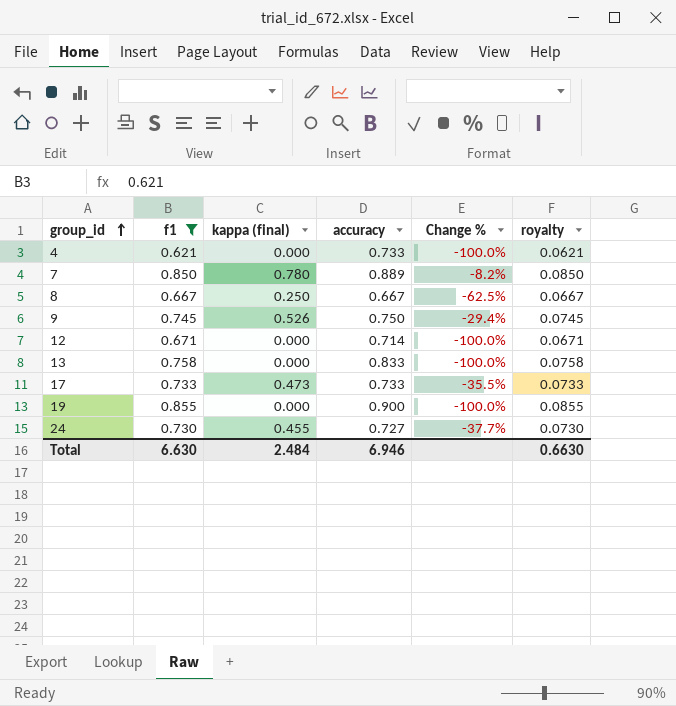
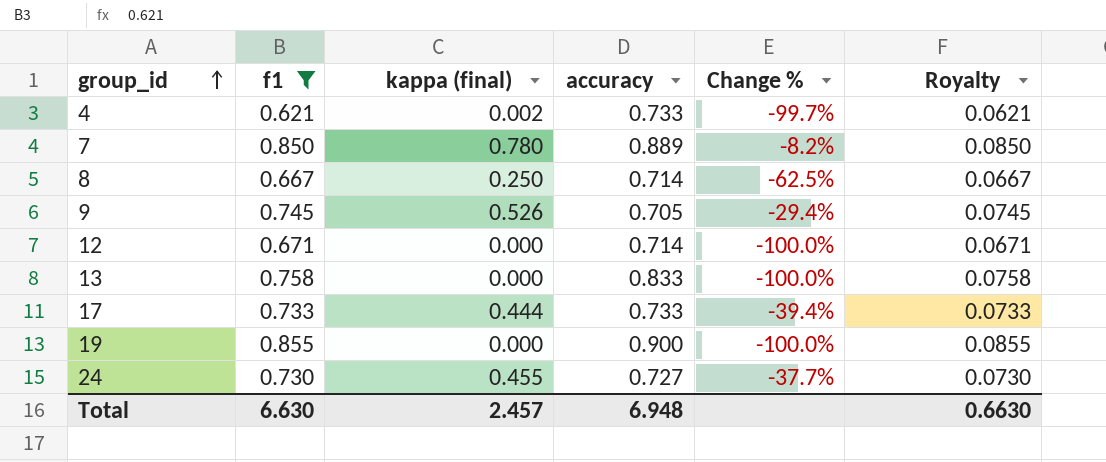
column name: royalty -> Royalty
4 | kappa (final): 0.000 -> 0.002
4 | Change %: -100.0% -> -99.7%
8 | accuracy: 0.667 -> 0.714
9 | accuracy: 0.750 -> 0.705
17 | kappa (final): 0.473 -> 0.444
17 | Change %: -35.5% -> -39.4%
Total | kappa (final): 2.484 -> 2.457
Total | accuracy: 6.946 -> 6.948

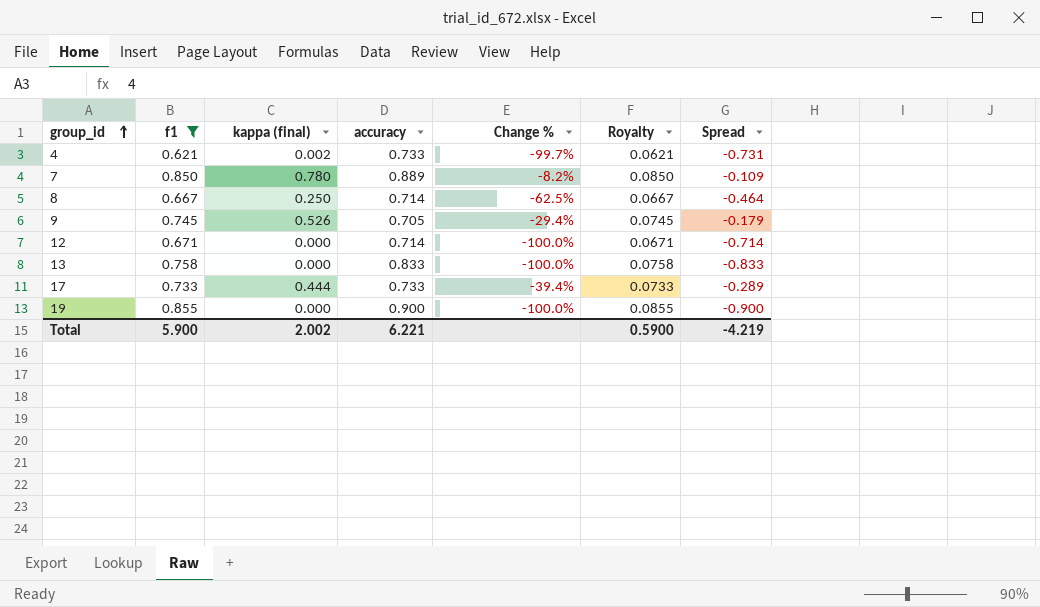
column Spread | formula: none -> [kappa (final)] - [accuracy]
row 24: 0.730 | 0.455 | 0.727 | -37.7% | 0.0730 -> none
Total | f1: 6.630 -> 5.900
Total | kappa (final): 2.457 -> 2.002
Total | accuracy: 6.948 -> 6.221
Total | Royalty: 0.6630 -> 0.5900

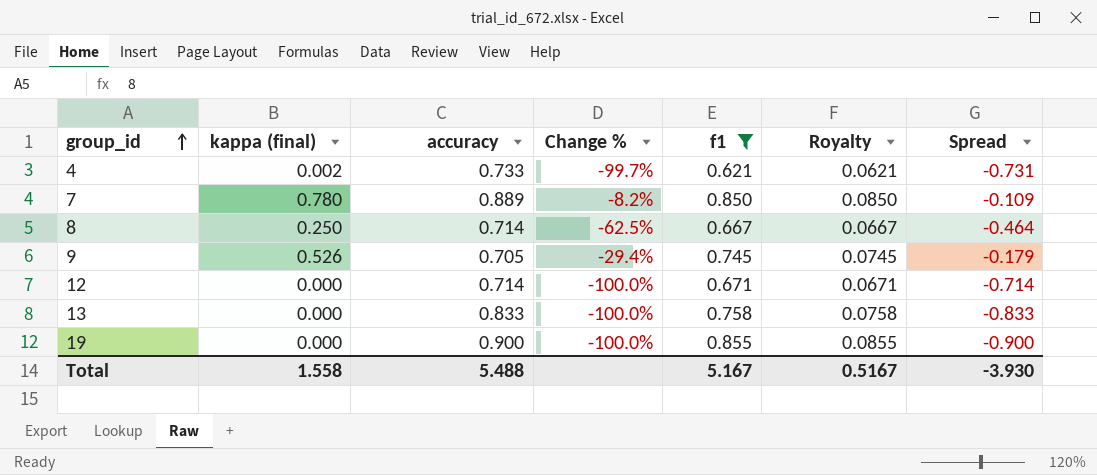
column f1 | position: 2 -> 5
row 17: 0.733 | 0.444 | 0.733 | -39.4% | 0.0733 | -0.289 -> none
Total | kappa (final): 2.002 -> 1.558
Total | accuracy: 6.221 -> 5.488
Total | f1: 5.900 -> 5.167
Total | Royalty: 0.5900 -> 0.5167
Total | Spread: -4.219 -> -3.930

